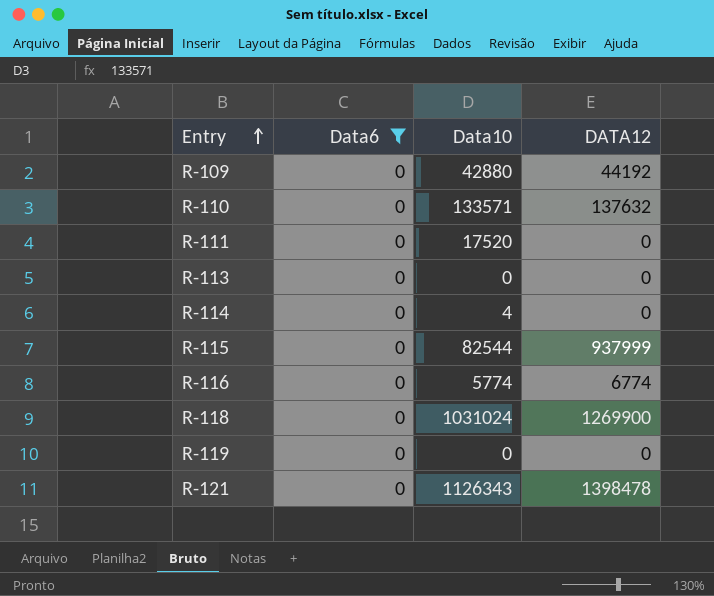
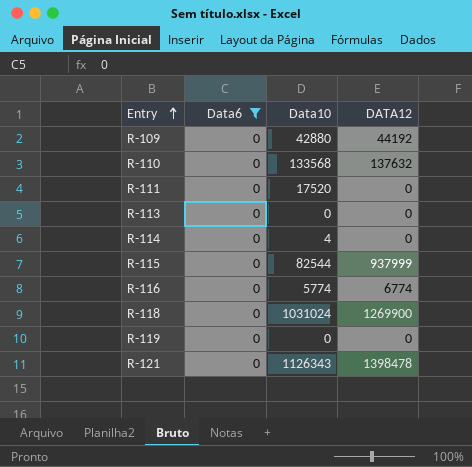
R-110 | Data10: 133571 -> 133568

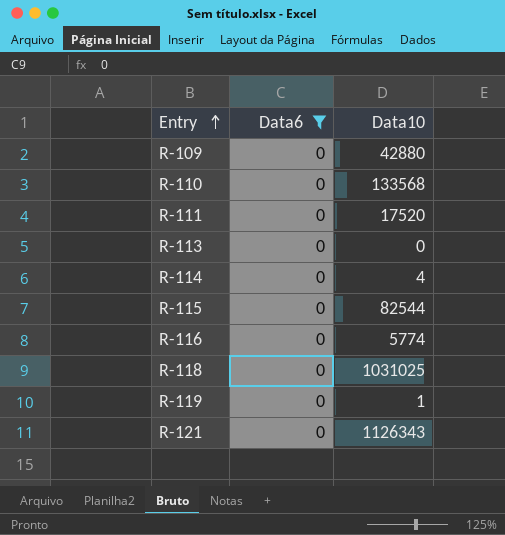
column DATA12 | position: 4 -> none
R-118 | Data10: 1031024 -> 1031025
R-119 | Data10: 0 -> 1

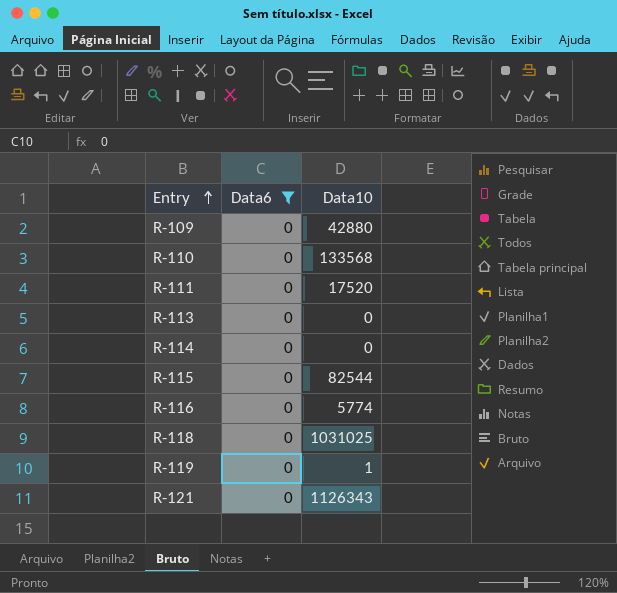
R-114 | Data10: 4 -> 0

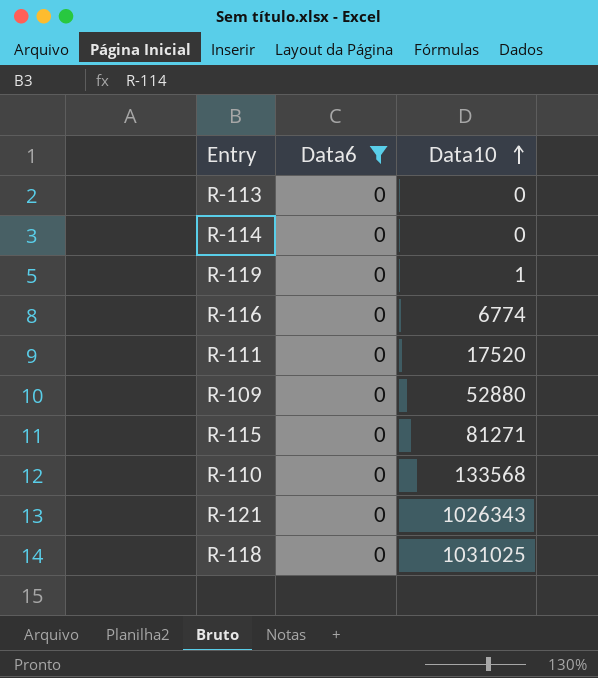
row order: Entry ascending -> Data10 ascending
R-116 | Data10: 5774 -> 6774
R-109 | Data10: 42880 -> 52880
R-115 | Data10: 82544 -> 81271
R-121 | Data10: 1126343 -> 1026343

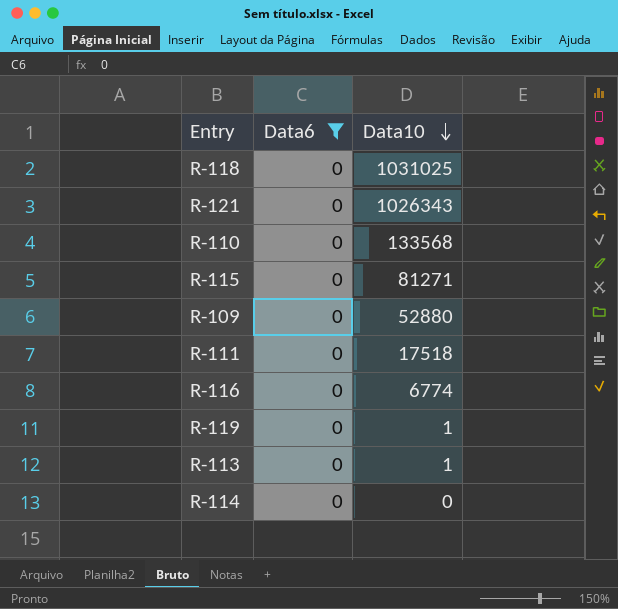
row order: Data10 ascending -> Data10 descending
R-111 | Data10: 17520 -> 17518
R-113 | Data10: 0 -> 1

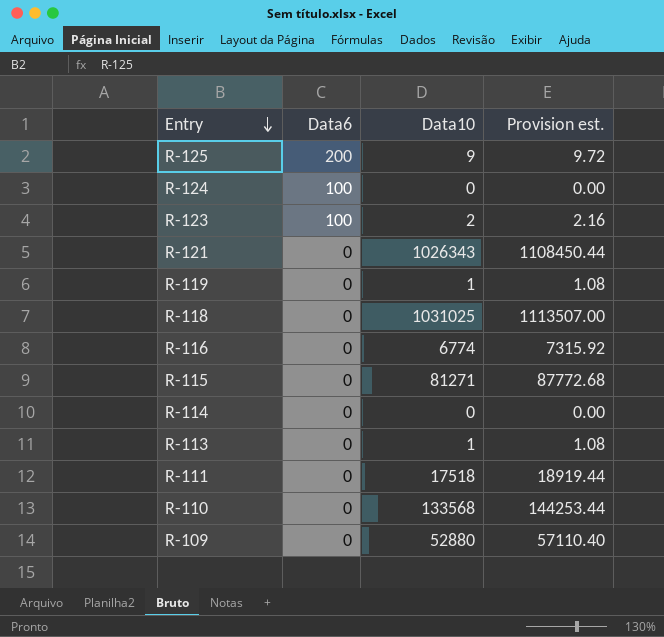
filter: Data6 = 0 -> none
row order: Data10 descending -> Entry descending
column Provision est. | formula: none -> [Data10] * 1.08

